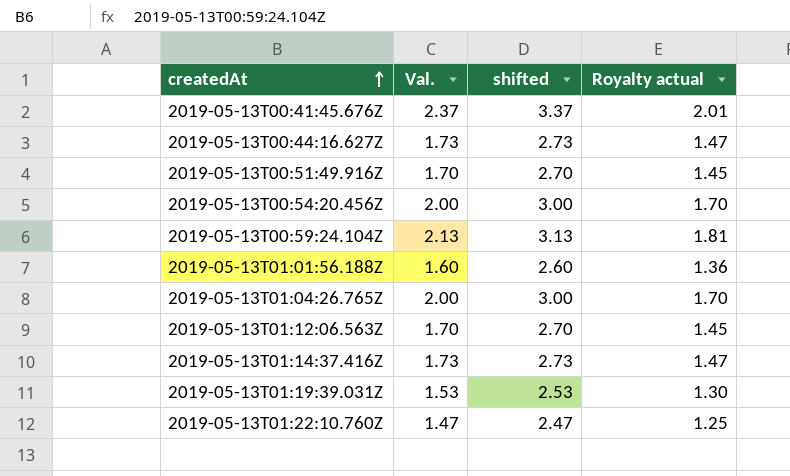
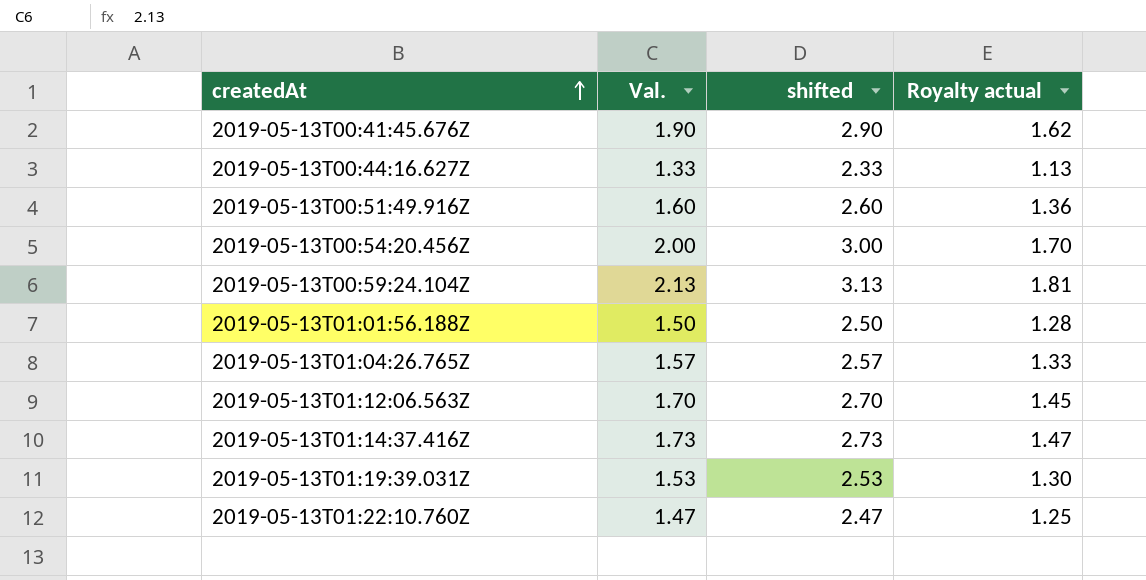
2019-05-13T00:41:45.676Z | Val.: 2.37 -> 1.90
2019-05-13T00:41:45.676Z | shifted: 3.37 -> 2.90
2019-05-13T00:41:45.676Z | Royalty actual: 2.01 -> 1.62
2019-05-13T00:44:16.627Z | Val.: 1.73 -> 1.33
2019-05-13T00:44:16.627Z | shifted: 2.73 -> 2.33
2019-05-13T00:44:16.627Z | Royalty actual: 1.47 -> 1.13
2019-05-13T00:51:49.916Z | Val.: 1.70 -> 1.60
2019-05-13T00:51:49.916Z | shifted: 2.70 -> 2.60
2019-05-13T00:51:49.916Z | Royalty actual: 1.45 -> 1.36
2019-05-13T01:01:56.188Z | Val.: 1.60 -> 1.50
2019-05-13T01:01:56.188Z | shifted: 2.60 -> 2.50
2019-05-13T01:01:56.188Z | Royalty actual: 1.36 -> 1.28
2019-05-13T01:04:26.765Z | Val.: 2.00 -> 1.57
2019-05-13T01:04:26.765Z | shifted: 3.00 -> 2.57
2019-05-13T01:04:26.765Z | Royalty actual: 1.70 -> 1.33

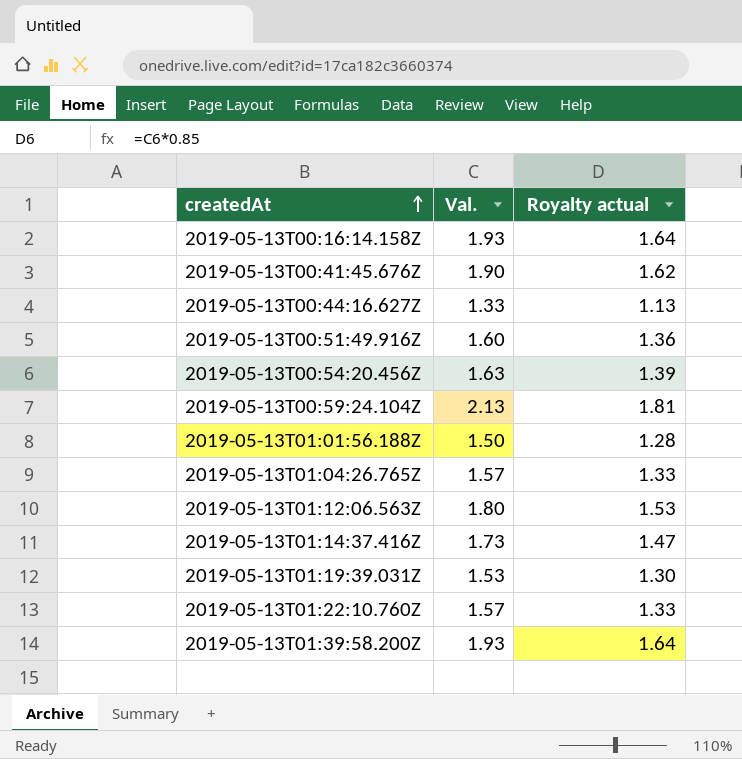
column shifted | formula: [Val.] + 1 -> none
row 2019-05-13T00:16:14.158Z: none -> 1.93 | 1.64
2019-05-13T00:54:20.456Z | Val.: 2.00 -> 1.63
2019-05-13T00:54:20.456Z | Royalty actual: 1.70 -> 1.39
2019-05-13T01:12:06.563Z | Val.: 1.70 -> 1.80
2019-05-13T01:12:06.563Z | Royalty actual: 1.45 -> 1.53
2019-05-13T01:22:10.760Z | Val.: 1.47 -> 1.57
2019-05-13T01:22:10.760Z | Royalty actual: 1.25 -> 1.33
row 2019-05-13T01:39:58.200Z: none -> 1.93 | 1.64

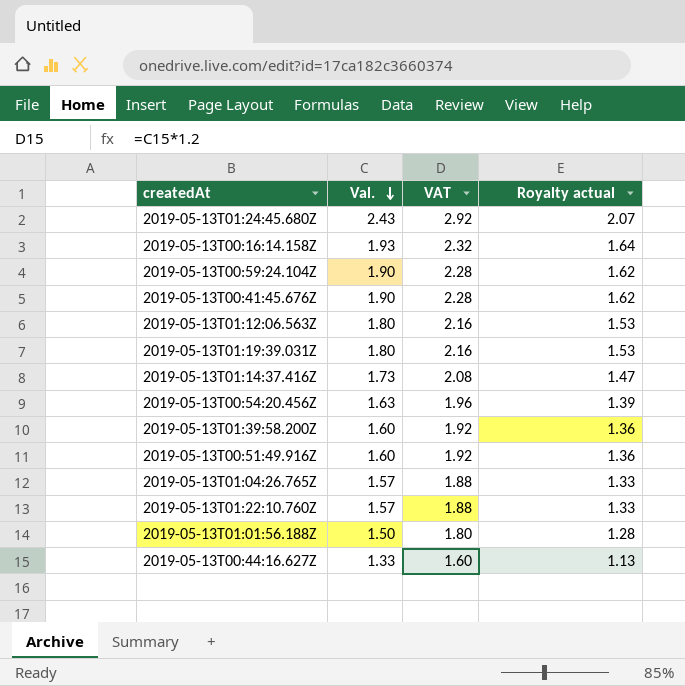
row order: createdAt ascending -> Val. descending
column VAT | formula: none -> [Val.] * 1.2
row 2019-05-13T01:24:45.680Z: none -> 2.43 | 2.92 | 2.07
2019-05-13T00:59:24.104Z | Val.: 2.13 -> 1.90
2019-05-13T00:59:24.104Z | Royalty actual: 1.81 -> 1.62
2019-05-13T01:19:39.031Z | Val.: 1.53 -> 1.80
2019-05-13T01:19:39.031Z | Royalty actual: 1.30 -> 1.53
2019-05-13T01:39:58.200Z | Val.: 1.93 -> 1.60
2019-05-13T01:39:58.200Z | Royalty actual: 1.64 -> 1.36

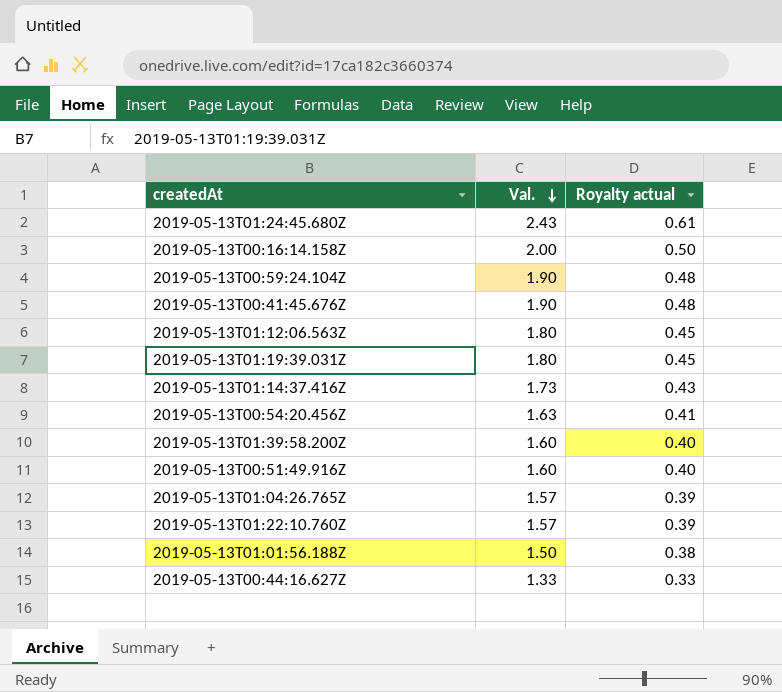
column VAT | formula: [Val.] * 1.2 -> none
column Royalty actual | formula: [Val.] * 0.85 -> [Val.] * 0.25
2019-05-13T00:16:14.158Z | Val.: 1.93 -> 2.00

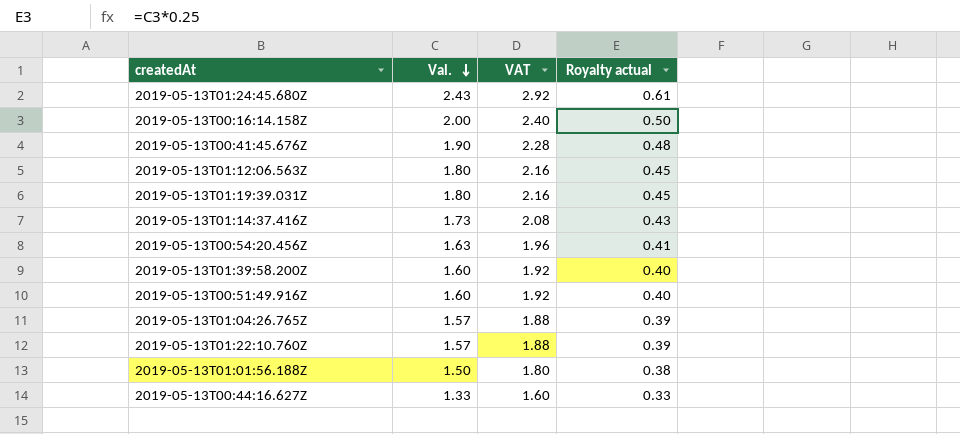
column VAT | formula: none -> [Val.] * 1.2
row 2019-05-13T00:59:24.104Z: 1.90 | 0.48 -> none

